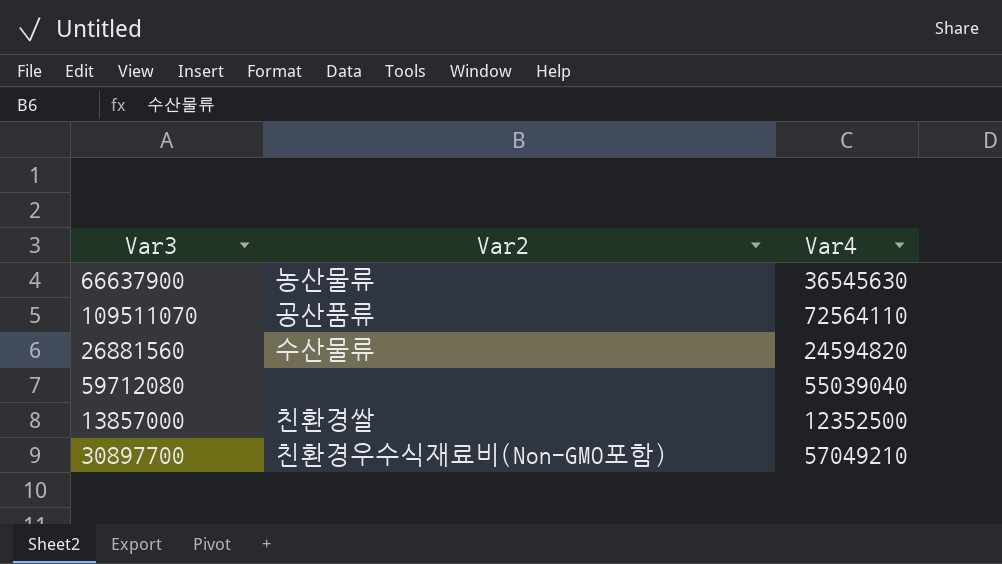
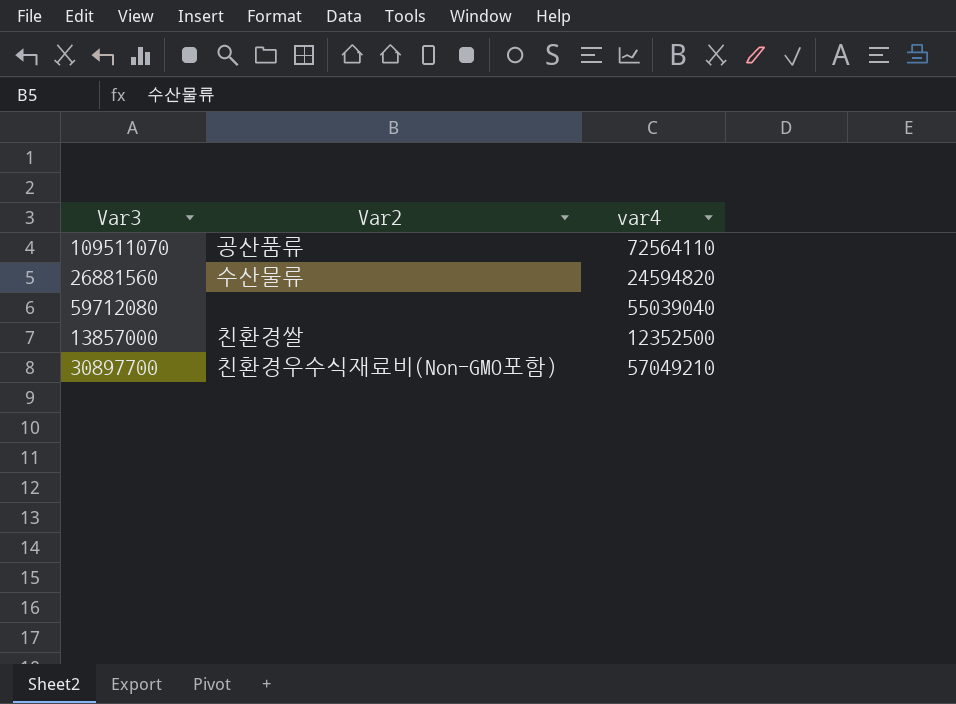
column name: Var4 -> var4
row 66637900: 농산물류 | 36545630 -> none

